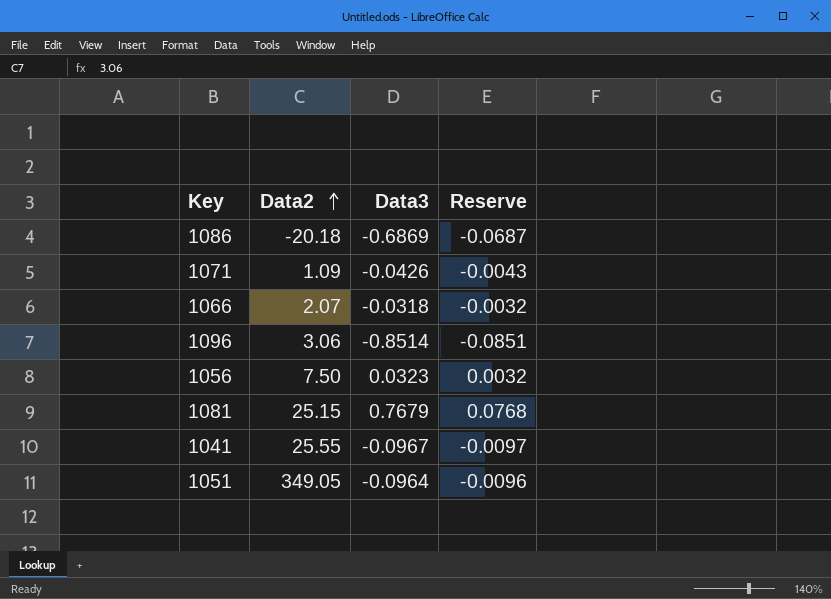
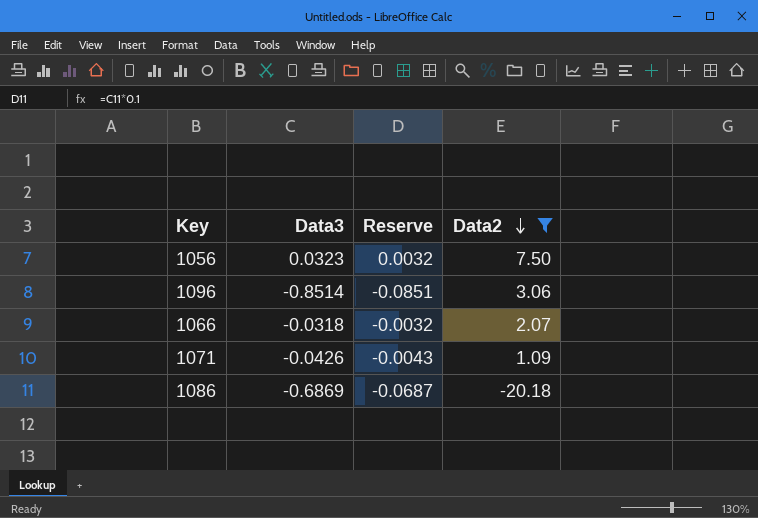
filter: none -> Data2 <= 7.50
row order: Data2 ascending -> Data2 descending
column Data2 | position: 2 -> 4

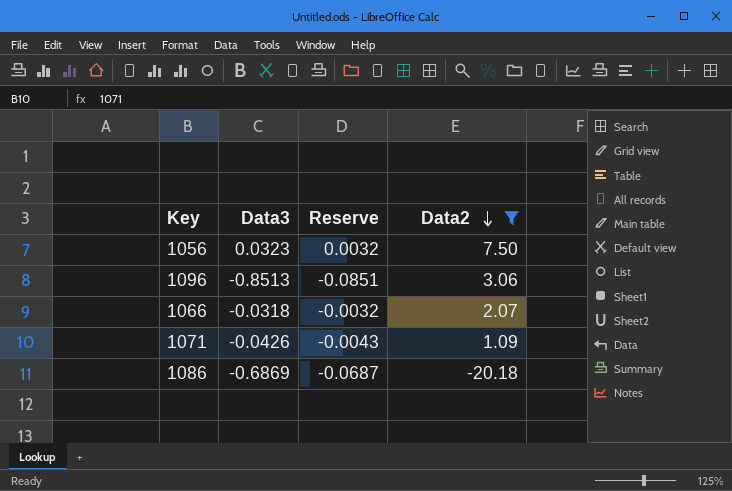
1096 | Data3: -0.8514 -> -0.8513

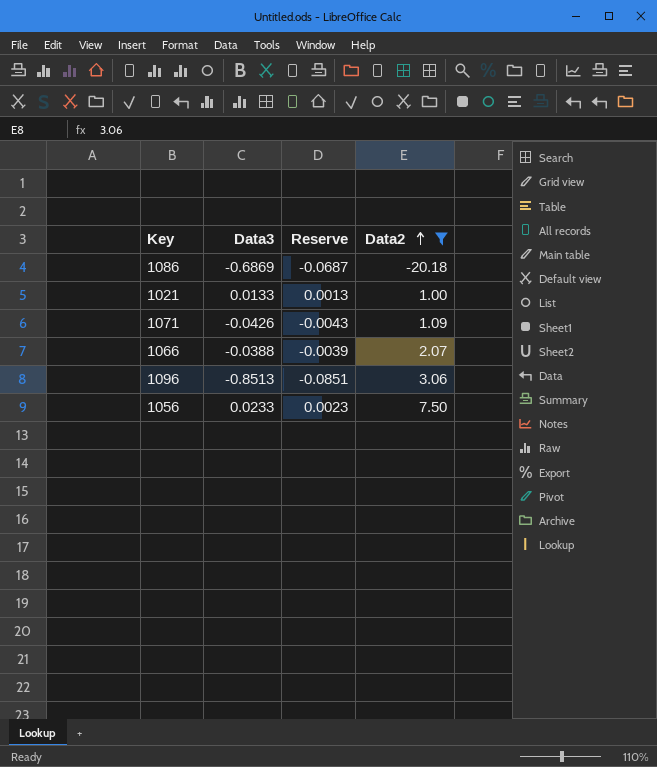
row order: Data2 descending -> Data2 ascending
row 1021: none -> 0.0133 | 0.0013 | 1.00
1066 | Data3: -0.0318 -> -0.0388
1066 | Reserve: -0.0032 -> -0.0039
1056 | Data3: 0.0323 -> 0.0233
1056 | Reserve: 0.0032 -> 0.0023

